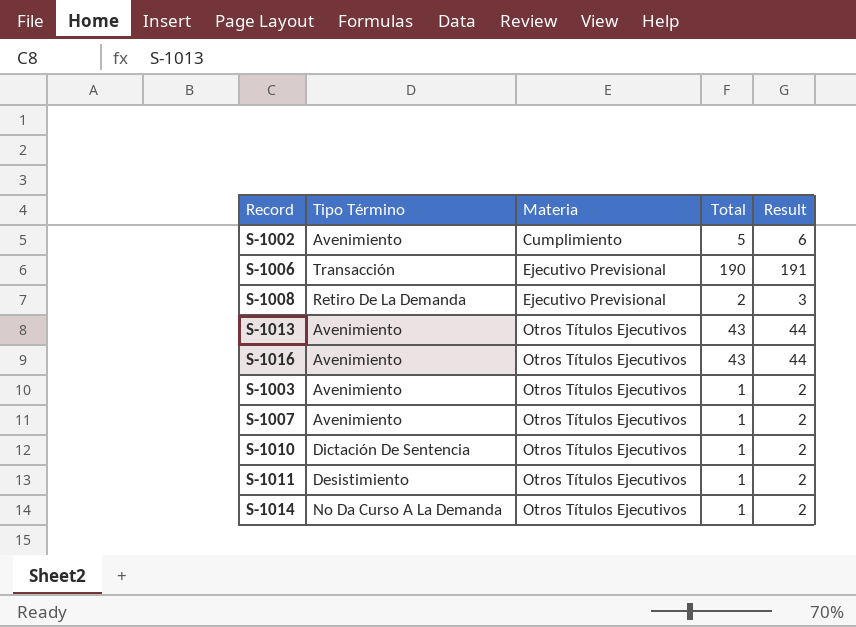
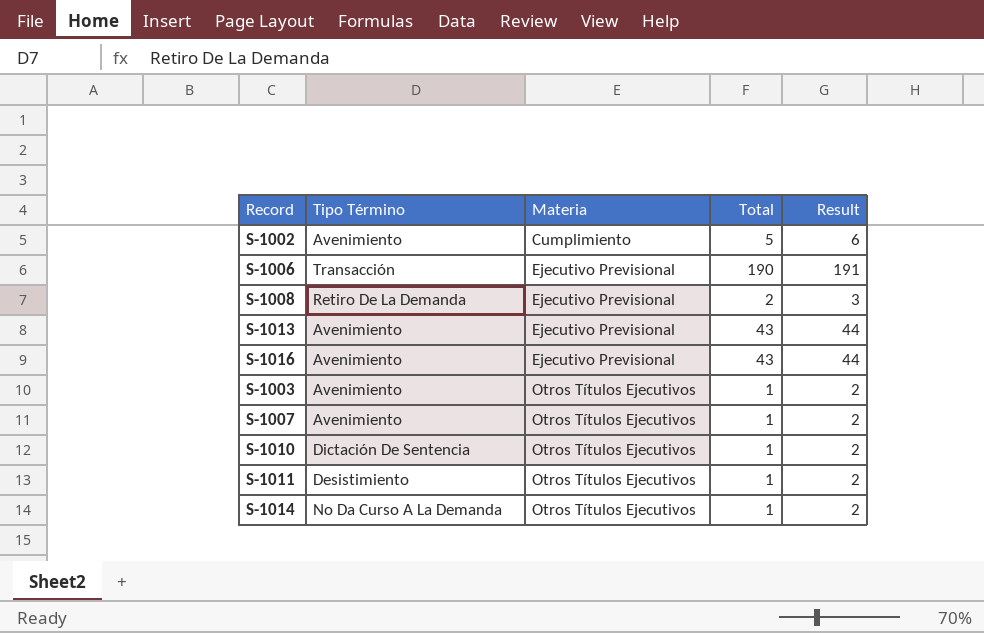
S-1013 | Materia: Otros Títulos Ejecutivos -> Ejecutivo Previsional
S-1016 | Materia: Otros Títulos Ejecutivos -> Ejecutivo Previsional

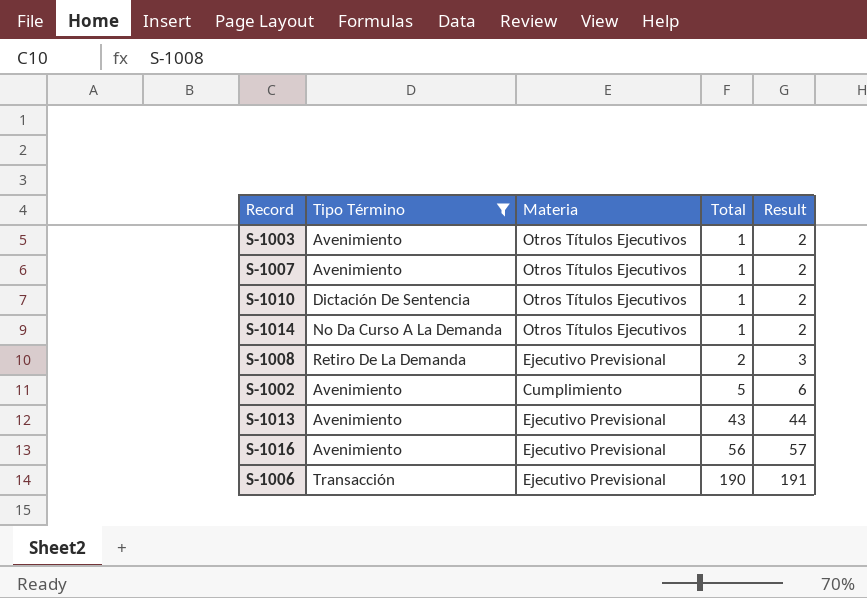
filter: none -> Tipo Término != Desistimiento
row order: Materia ascending -> Total ascending
S-1016 | Total: 43 -> 56
S-1016 | Result: 44 -> 57

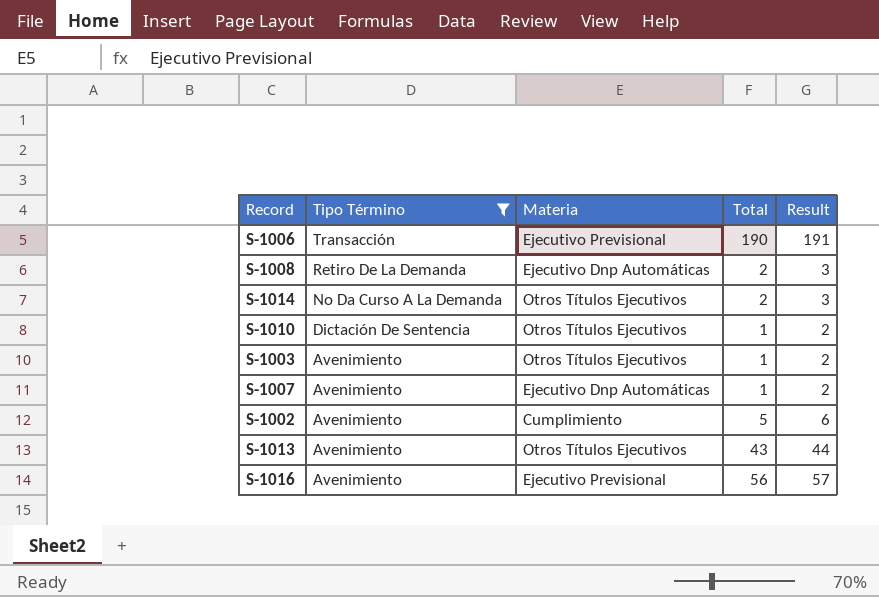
row order: Total ascending -> Tipo Término descending
S-1008 | Materia: Ejecutivo Previsional -> Ejecutivo Dnp Automáticas
S-1014 | Total: 1 -> 2
S-1014 | Result: 2 -> 3
S-1007 | Materia: Otros Títulos Ejecutivos -> Ejecutivo Dnp Automáticas
S-1013 | Materia: Ejecutivo Previsional -> Otros Títulos Ejecutivos

